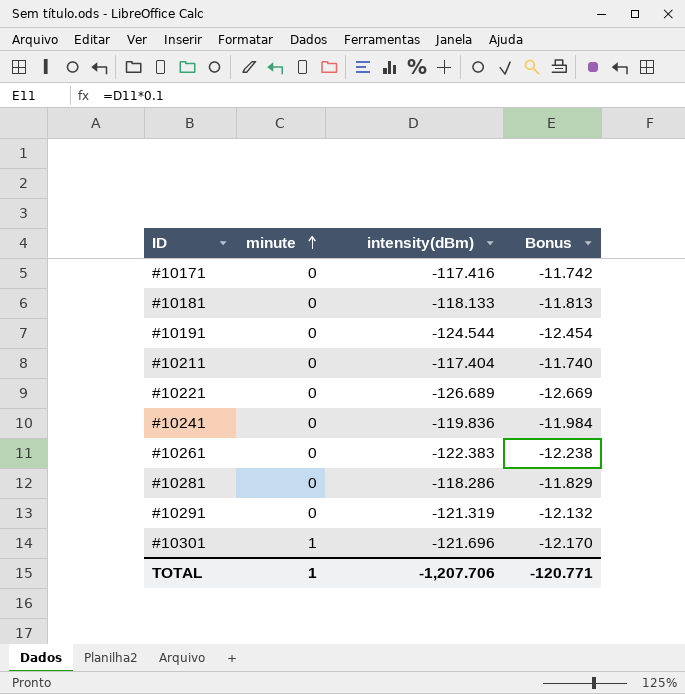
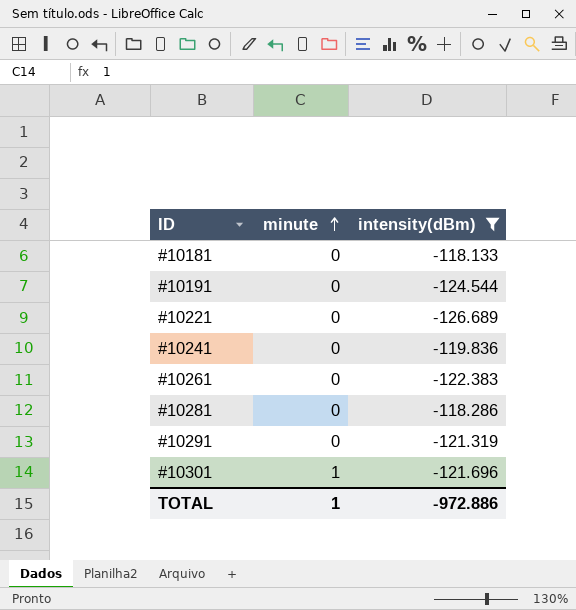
filter: none -> intensity(dBm) <= -118.133
column Bonus | formula: [intensity(dBm)] * 0.1 -> none
TOTAL | intensity(dBm): -1,207.706 -> -972.886

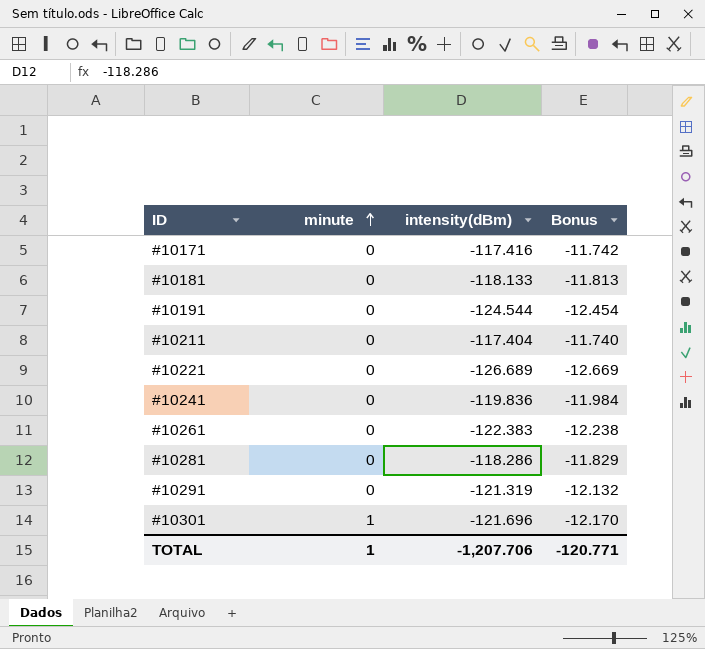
filter: intensity(dBm) <= -118.133 -> none
column Bonus | formula: none -> [intensity(dBm)] * 0.1
TOTAL | intensity(dBm): -972.886 -> -1,207.706

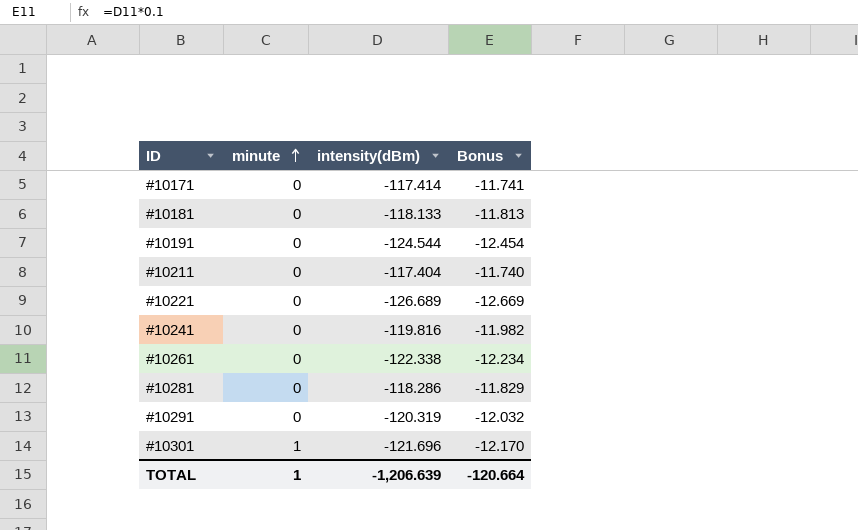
#10171 | intensity(dBm): -117.416 -> -117.414
#10171 | Bonus: -11.742 -> -11.741
#10241 | intensity(dBm): -119.836 -> -119.816
#10241 | Bonus: -11.984 -> -11.982
#10261 | intensity(dBm): -122.383 -> -122.338
#10261 | Bonus: -12.238 -> -12.234
#10291 | intensity(dBm): -121.319 -> -120.319
#10291 | Bonus: -12.132 -> -12.032
TOTAL | intensity(dBm): -1,207.706 -> -1,206.639
TOTAL | Bonus: -120.771 -> -120.664

